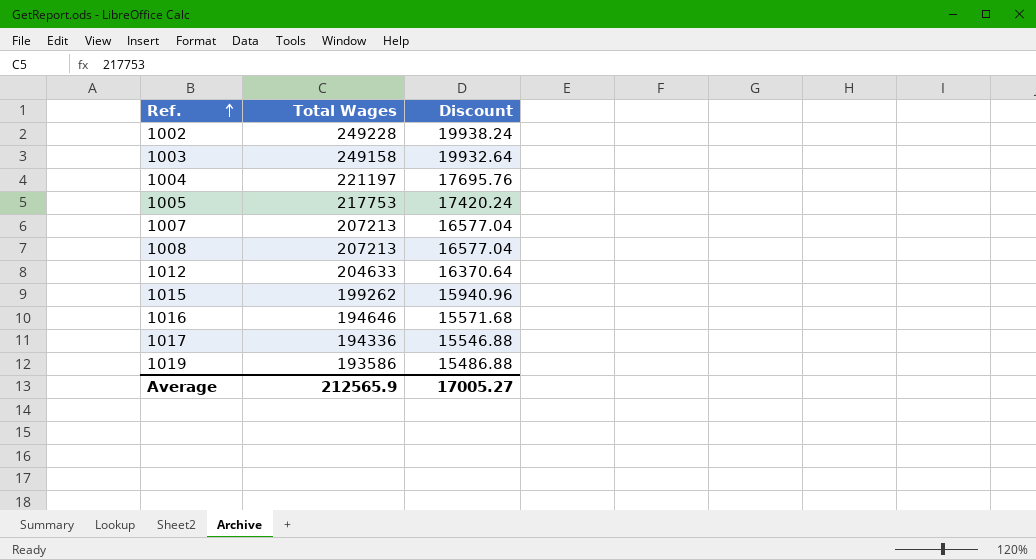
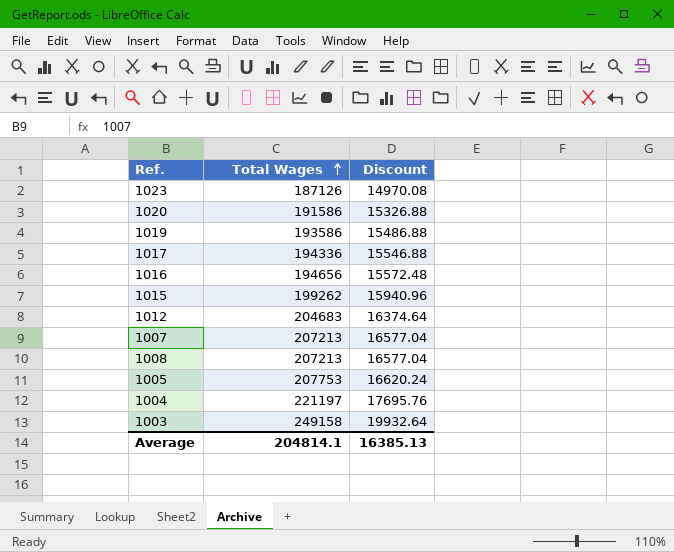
row order: Ref. ascending -> Total Wages ascending
row 1002: 249228 | 19938.24 -> none
row 1023: none -> 187126 | 14970.08
row 1020: none -> 191586 | 15326.88
1016 | Total Wages: 194646 -> 194656
1016 | Discount: 15571.68 -> 15572.48
1012 | Total Wages: 204633 -> 204683
1012 | Discount: 16370.64 -> 16374.64
1005 | Total Wages: 217753 -> 207753
1005 | Discount: 17420.24 -> 16620.24
Average | Total Wages: 212565.9 -> 204814.1
Average | Discount: 17005.27 -> 16385.13

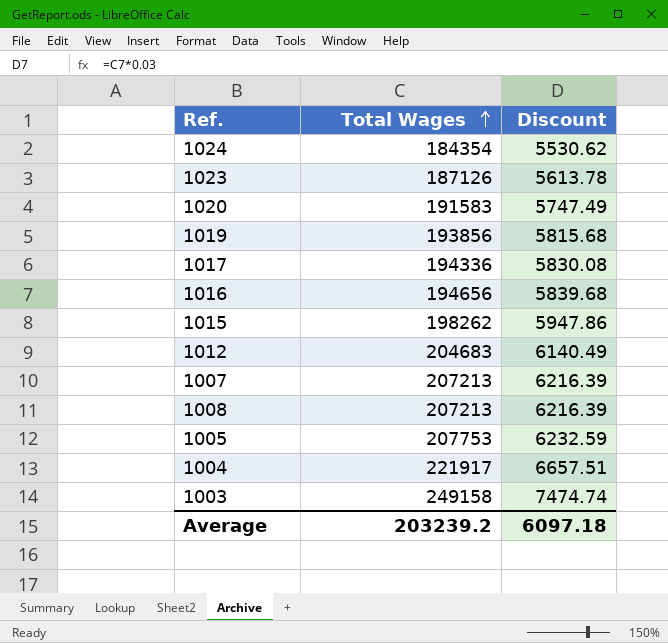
column Discount | formula: [Total Wages] * 0.08 -> [Total Wages] * 0.03
row 1024: none -> 184354 | 5530.62
1020 | Total Wages: 191586 -> 191583
1019 | Total Wages: 193586 -> 193856
1015 | Total Wages: 199262 -> 198262
1004 | Total Wages: 221197 -> 221917
Average | Total Wages: 204814.1 -> 203239.2
Average | Discount: 16385.13 -> 6097.18

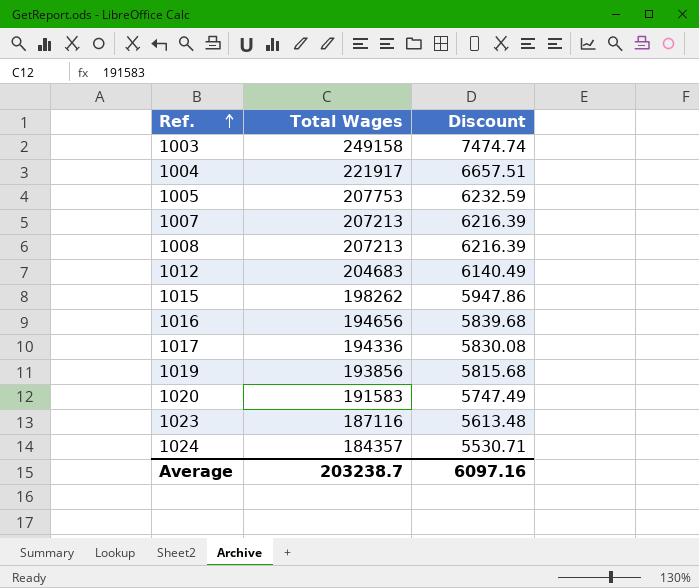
row order: Total Wages ascending -> Ref. ascending
1023 | Total Wages: 187126 -> 187116
1023 | Discount: 5613.78 -> 5613.48
1024 | Total Wages: 184354 -> 184357
1024 | Discount: 5530.62 -> 5530.71
Average | Total Wages: 203239.2 -> 203238.7
Average | Discount: 6097.18 -> 6097.16

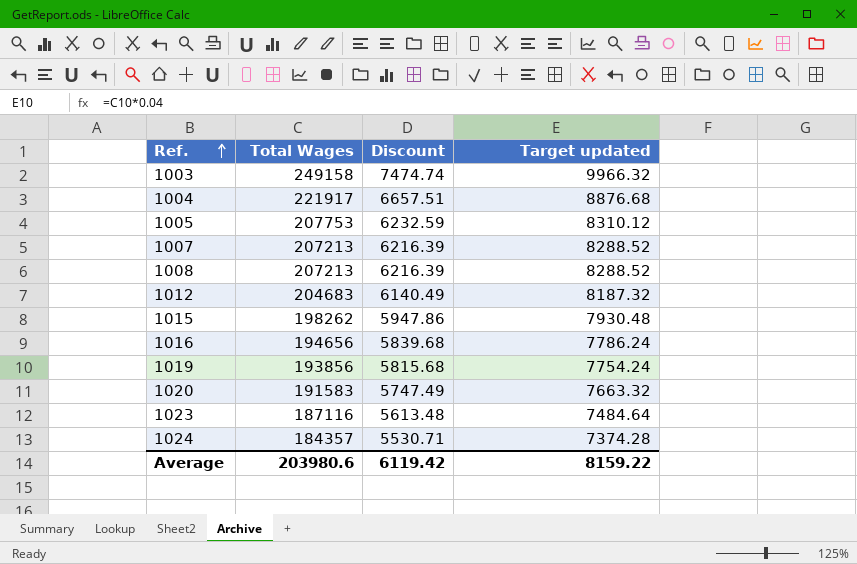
column Target updated | formula: none -> [Total Wages] * 0.04
row 1017: 194336 | 5830.08 -> none
Average | Total Wages: 203238.7 -> 203980.6
Average | Discount: 6097.16 -> 6119.42

